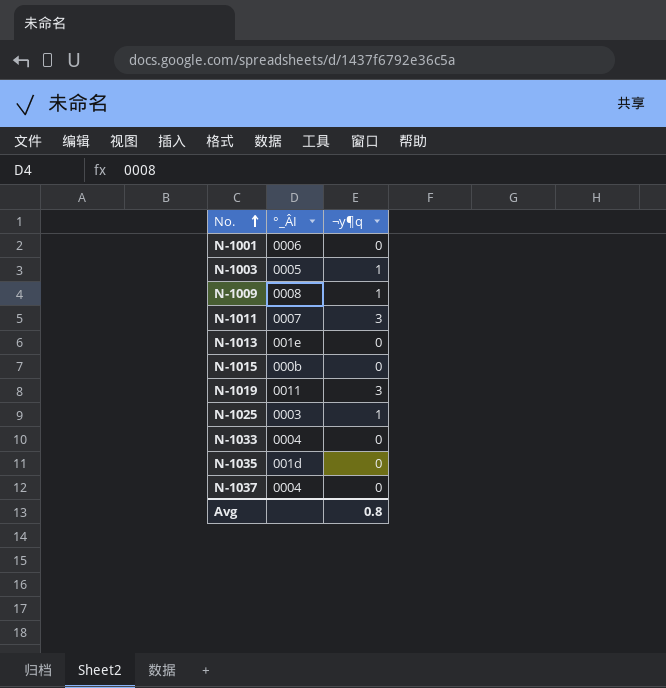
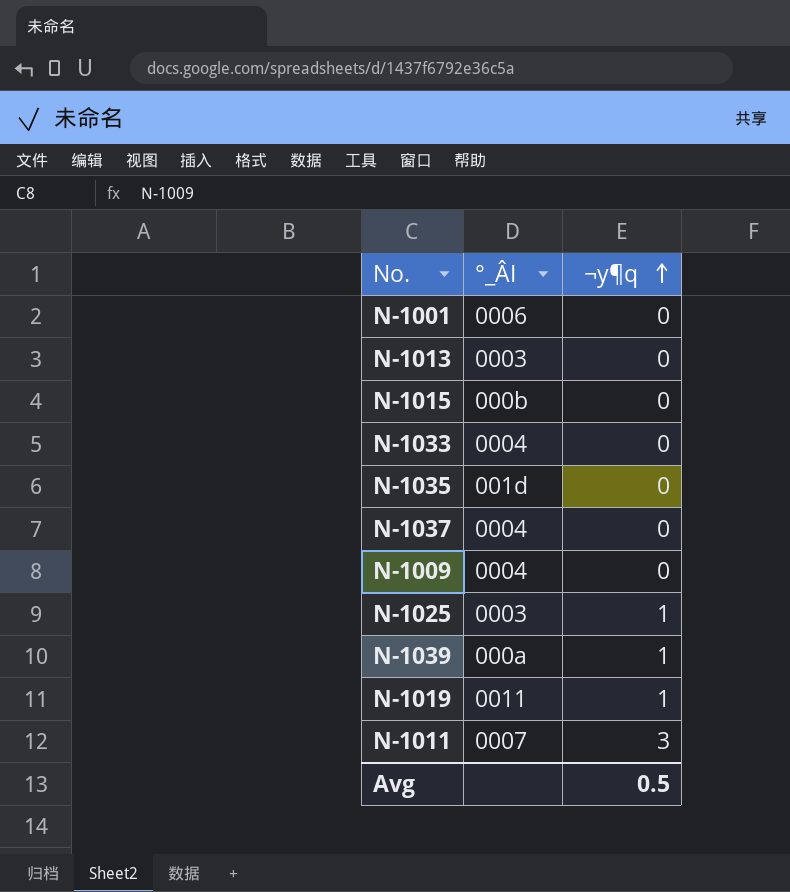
row order: No. ascending -> ¬y¶q ascending
row N-1003: 0005 | 1 -> none
N-1013 | °_ÂI: 001e -> 0003
N-1009 | °_ÂI: 0008 -> 0004
N-1009 | ¬y¶q: 1 -> 0
row N-1039: none -> 000a | 1
N-1019 | ¬y¶q: 3 -> 1
Avg | ¬y¶q: 0.8 -> 0.5

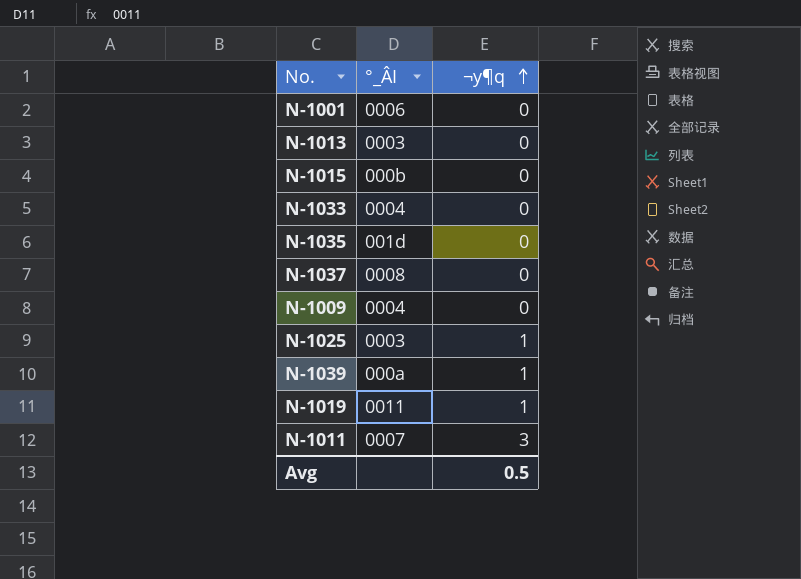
N-1037 | °_ÂI: 0004 -> 0008

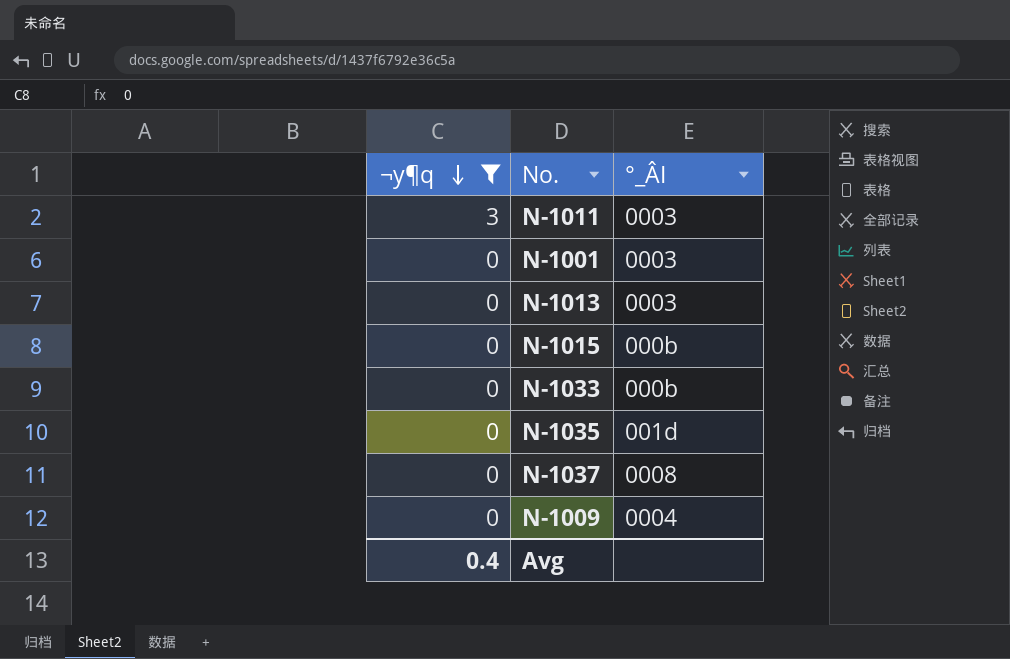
filter: none -> ¬y¶q != 1
row order: ¬y¶q ascending -> ¬y¶q descending
column ¬y¶q | position: 3 -> 1
N-1011 | °_ÂI: 0007 -> 0003
N-1001 | °_ÂI: 0006 -> 0003
N-1033 | °_ÂI: 0004 -> 000b
Avg | ¬y¶q: 0.5 -> 0.4

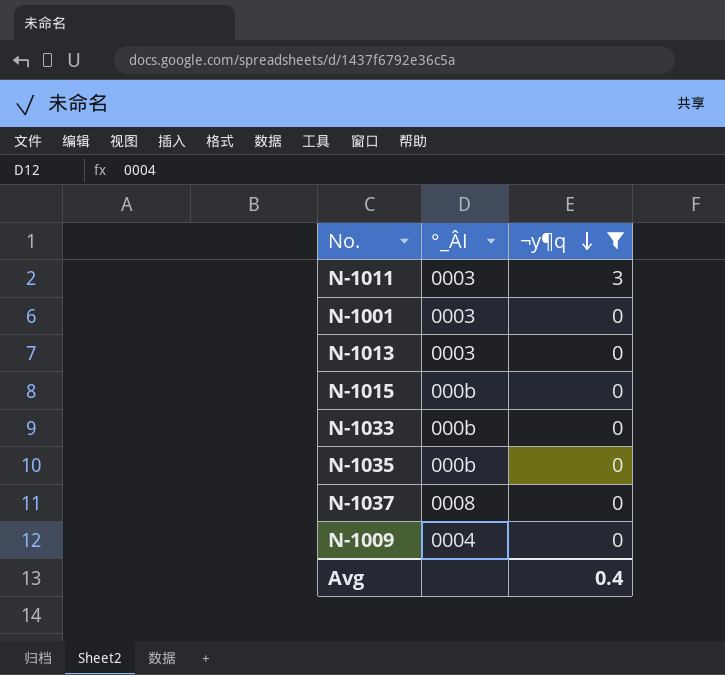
column ¬y¶q | position: 1 -> 3
N-1035 | °_ÂI: 001d -> 000b

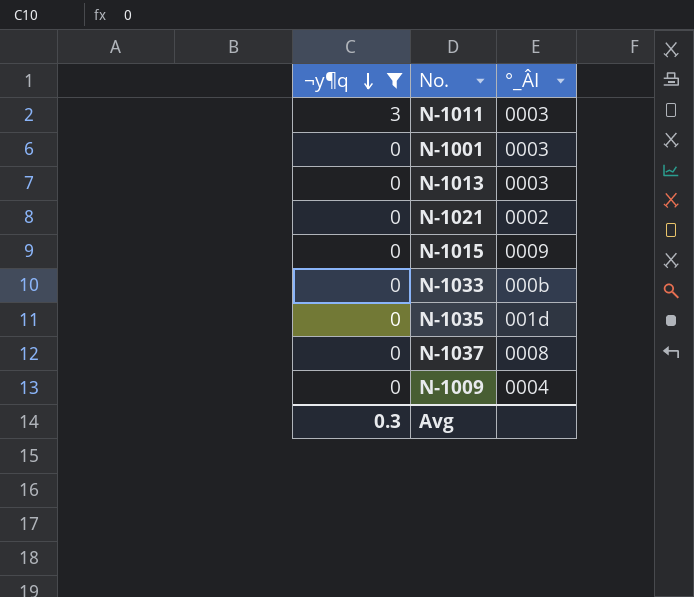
column ¬y¶q | position: 3 -> 1
row N-1021: none -> 0 | 0002
N-1015 | °_ÂI: 000b -> 0009
N-1035 | °_ÂI: 000b -> 001d
Avg | ¬y¶q: 0.4 -> 0.3

